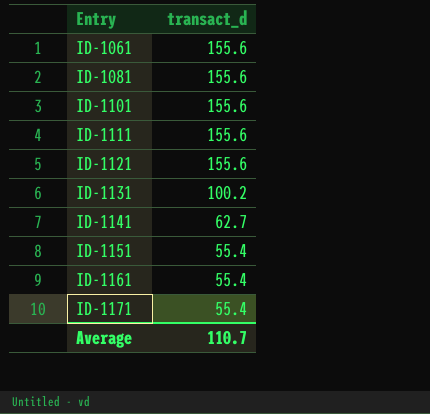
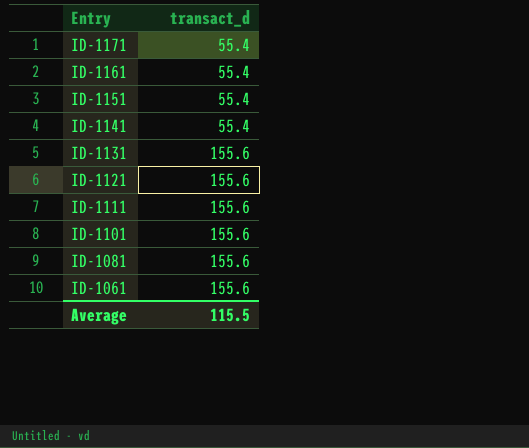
row order: Entry ascending -> Entry descending
ID-1141 | transact_d: 62.7 -> 55.4
ID-1131 | transact_d: 100.2 -> 155.6
Average | transact_d: 110.7 -> 115.5

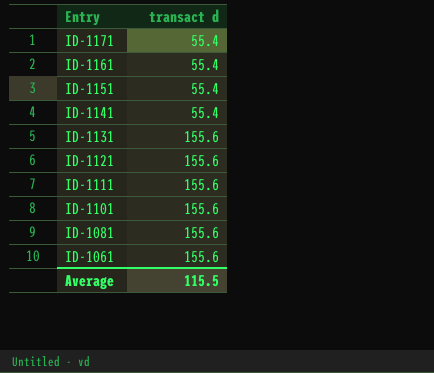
column name: transact_d -> transact d

